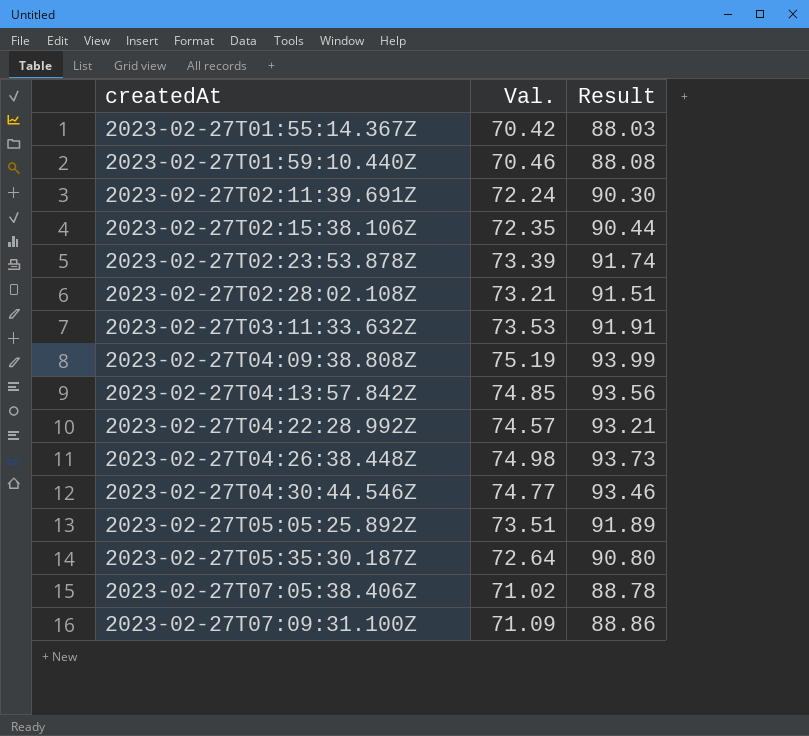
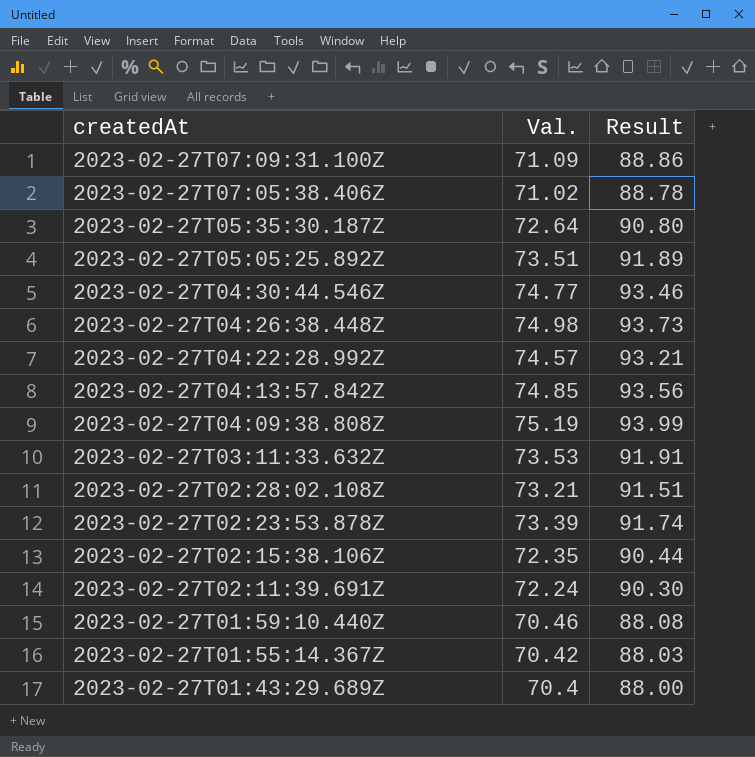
row order: createdAt ascending -> createdAt descending
row 2023-02-27T01:43:29.689Z: none -> 70.4 | 88.00

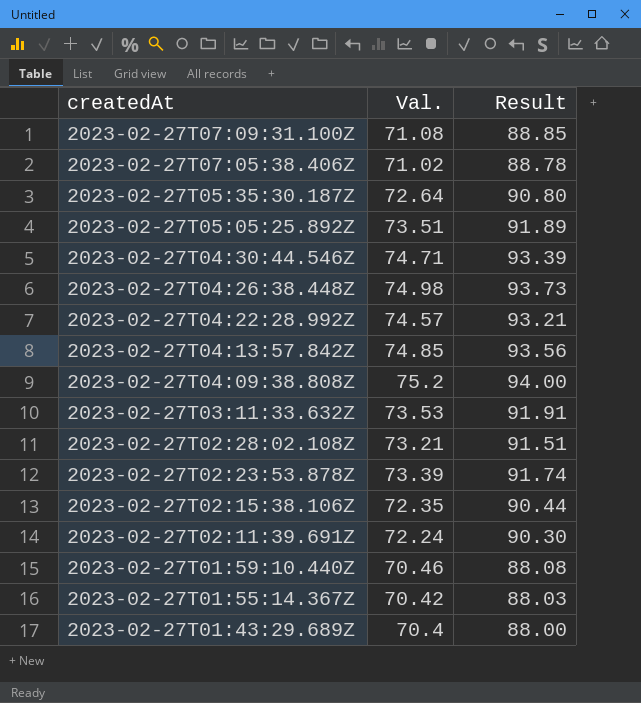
2023-02-27T07:09:31.100Z | Val.: 71.09 -> 71.08
2023-02-27T07:09:31.100Z | Result: 88.86 -> 88.85
2023-02-27T04:30:44.546Z | Val.: 74.77 -> 74.71
2023-02-27T04:30:44.546Z | Result: 93.46 -> 93.39
2023-02-27T04:09:38.808Z | Val.: 75.19 -> 75.2
2023-02-27T04:09:38.808Z | Result: 93.99 -> 94.00

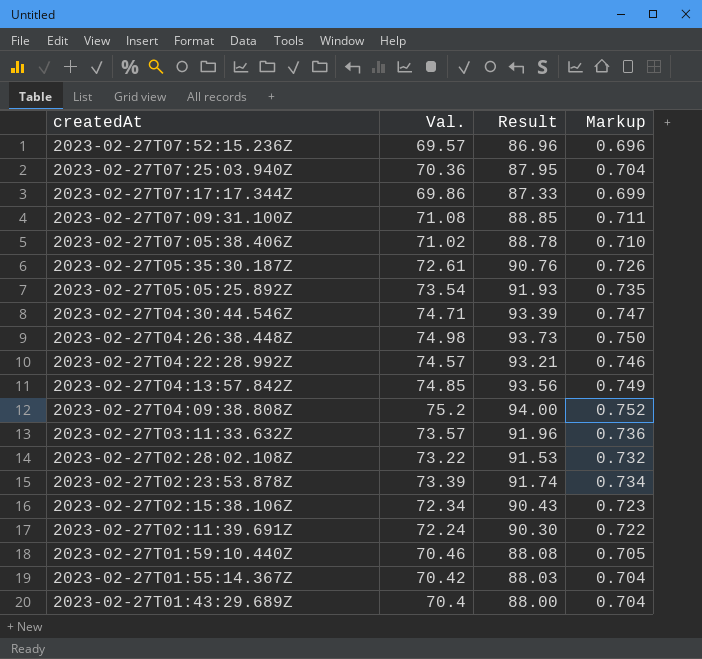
column Markup | formula: none -> [Val.] * 0.01
row 2023-02-27T07:52:15.236Z: none -> 69.57 | 86.96 | 0.696
row 2023-02-27T07:25:03.940Z: none -> 70.36 | 87.95 | 0.704
row 2023-02-27T07:17:17.344Z: none -> 69.86 | 87.33 | 0.699
2023-02-27T05:35:30.187Z | Val.: 72.64 -> 72.61
2023-02-27T05:35:30.187Z | Result: 90.80 -> 90.76
2023-02-27T05:05:25.892Z | Val.: 73.51 -> 73.54
2023-02-27T05:05:25.892Z | Result: 91.89 -> 91.93
2023-02-27T03:11:33.632Z | Val.: 73.53 -> 73.57
2023-02-27T03:11:33.632Z | Result: 91.91 -> 91.96
2023-02-27T02:28:02.108Z | Val.: 73.21 -> 73.22
2023-02-27T02:28:02.108Z | Result: 91.51 -> 91.53
2023-02-27T02:15:38.106Z | Val.: 72.35 -> 72.34
2023-02-27T02:15:38.106Z | Result: 90.44 -> 90.43

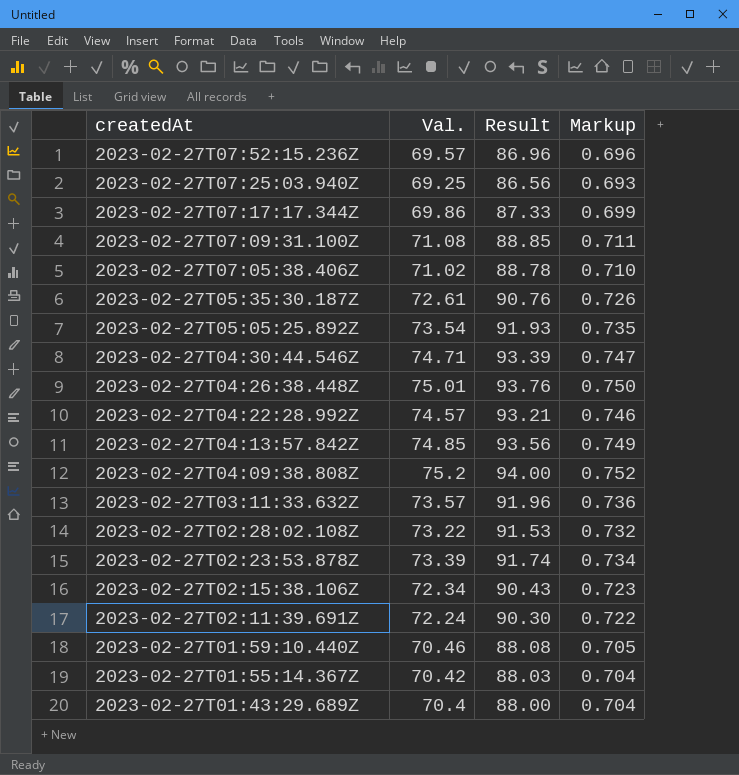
2023-02-27T07:25:03.940Z | Val.: 70.36 -> 69.25
2023-02-27T07:25:03.940Z | Result: 87.95 -> 86.56
2023-02-27T07:25:03.940Z | Markup: 0.704 -> 0.693
2023-02-27T04:26:38.448Z | Val.: 74.98 -> 75.01
2023-02-27T04:26:38.448Z | Result: 93.73 -> 93.76

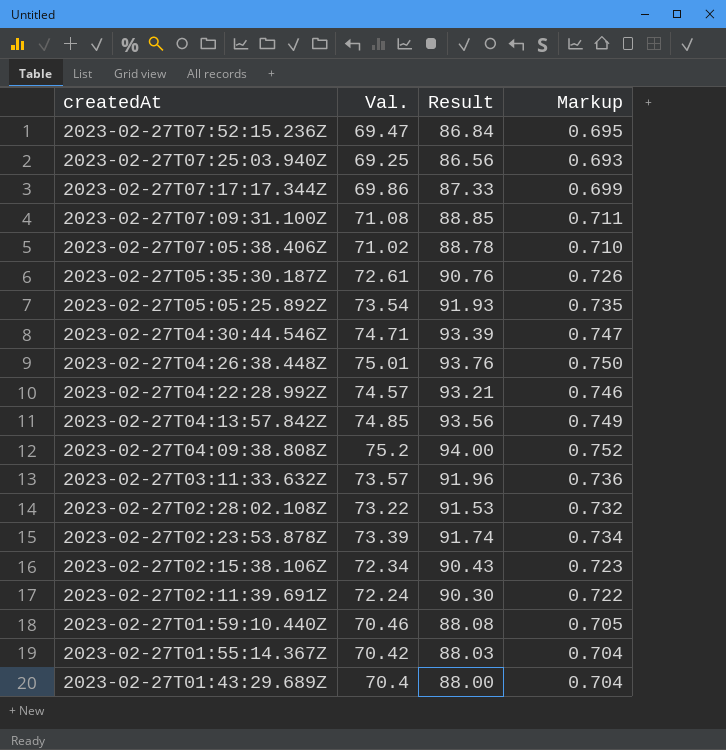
2023-02-27T07:52:15.236Z | Val.: 69.57 -> 69.47
2023-02-27T07:52:15.236Z | Result: 86.96 -> 86.84
2023-02-27T07:52:15.236Z | Markup: 0.696 -> 0.695

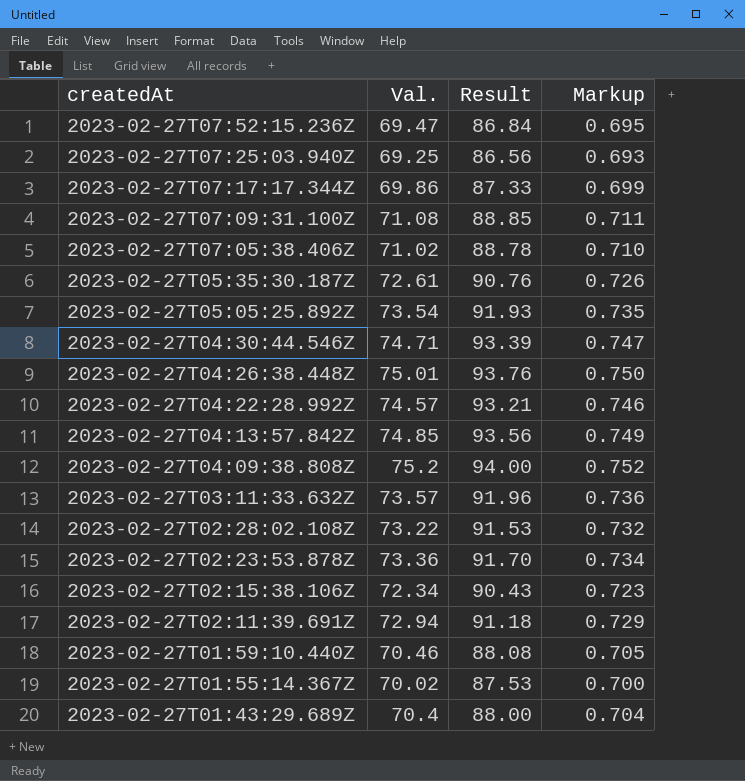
2023-02-27T02:23:53.878Z | Val.: 73.39 -> 73.36
2023-02-27T02:23:53.878Z | Result: 91.74 -> 91.70
2023-02-27T02:11:39.691Z | Val.: 72.24 -> 72.94
2023-02-27T02:11:39.691Z | Result: 90.30 -> 91.18
2023-02-27T02:11:39.691Z | Markup: 0.722 -> 0.729
2023-02-27T01:55:14.367Z | Val.: 70.42 -> 70.02
2023-02-27T01:55:14.367Z | Result: 88.03 -> 87.53
2023-02-27T01:55:14.367Z | Markup: 0.704 -> 0.700

